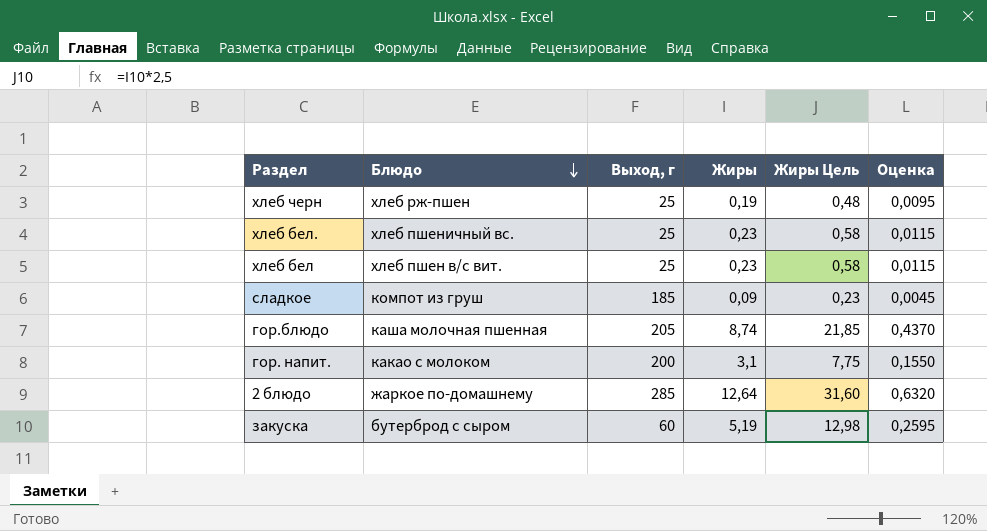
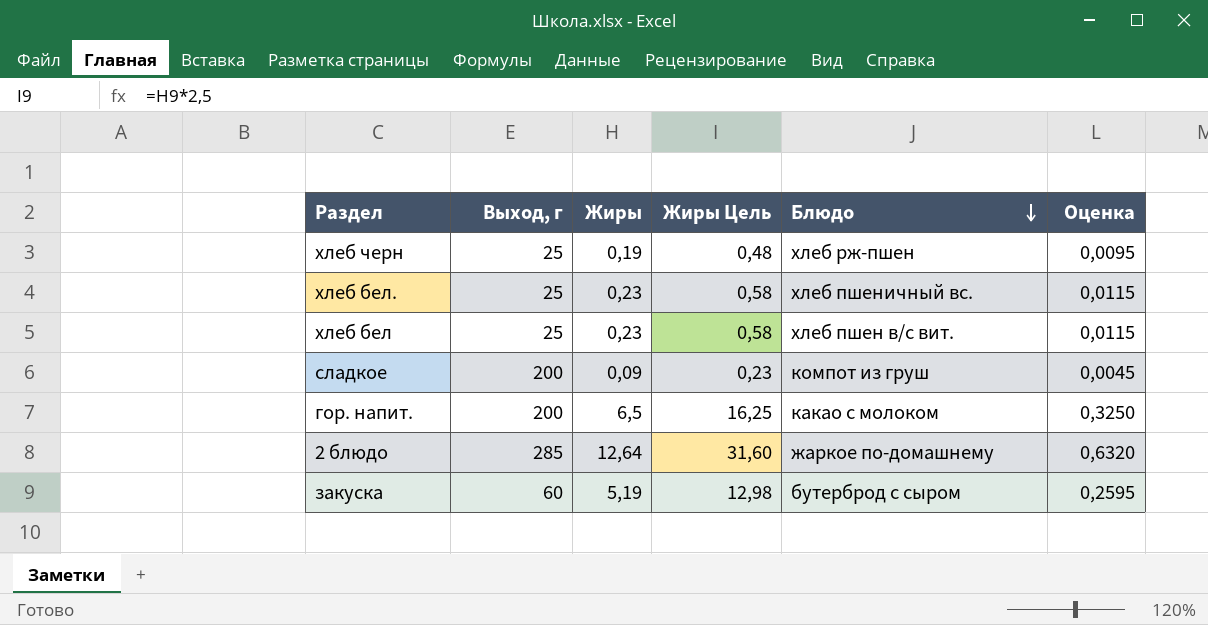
column Блюдо | position: 2 -> 5
row гор.блюдо: каша молочная пшенная | 205 | 8,74 | 21,85 | 0,4370 -> none
сладкое | Выход, г: 185 -> 200
гор. напит. | Жиры: 3,1 -> 6,5
гор. напит. | Жиры Цель: 7,75 -> 16,25
гор. напит. | Оценка: 0,1550 -> 0,3250

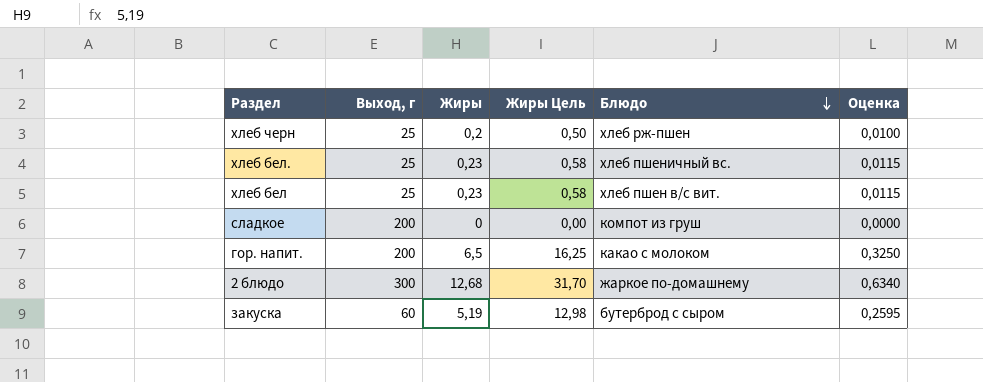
хлеб черн | Жиры: 0,19 -> 0,2
хлеб черн | Жиры Цель: 0,48 -> 0,50
хлеб черн | Оценка: 0,0095 -> 0,0100
сладкое | Жиры: 0,09 -> 0
сладкое | Жиры Цель: 0,23 -> 0,00
сладкое | Оценка: 0,0045 -> 0,0000
2 блюдо | Выход, г: 285 -> 300
2 блюдо | Жиры: 12,64 -> 12,68
2 блюдо | Жиры Цель: 31,60 -> 31,70
2 блюдо | Оценка: 0,6320 -> 0,6340

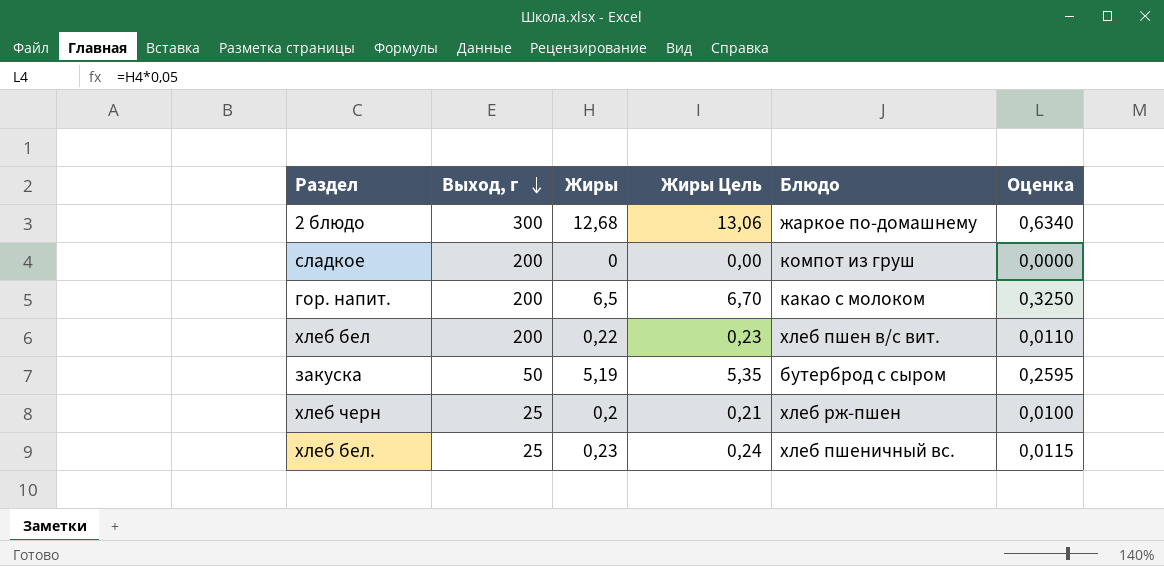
row order: Блюдо descending -> Выход, г descending
column Жиры Цель | formula: [Жиры] * 2,5 -> [Жиры] * 1,03
хлеб бел | Выход, г: 25 -> 200
хлеб бел | Жиры: 0,23 -> 0,22
хлеб бел | Оценка: 0,0115 -> 0,0110
закуска | Выход, г: 60 -> 50

